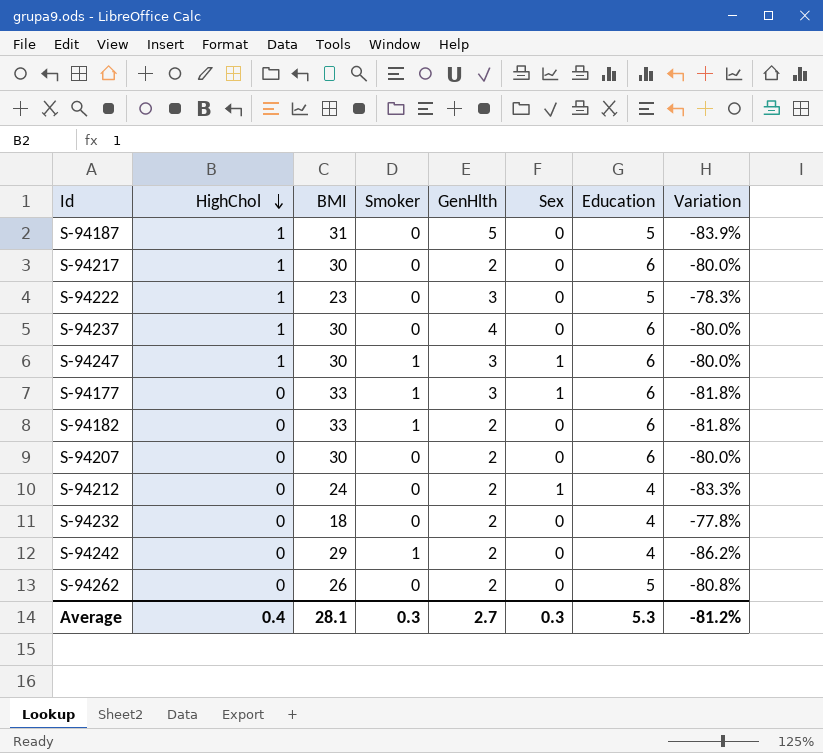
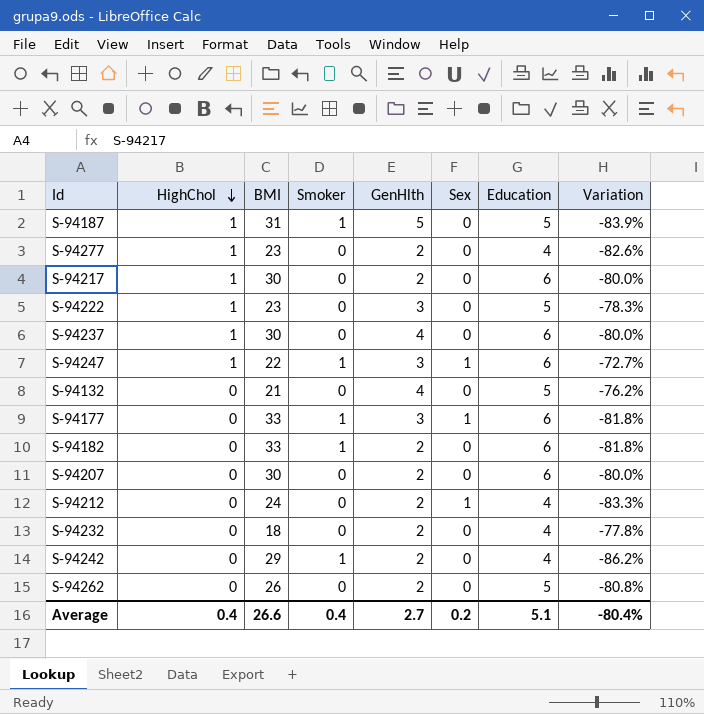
S-94187 | Smoker: 0 -> 1
row S-94277: none -> 1 | 23 | 0 | 2 | 0 | 4 | -82.6%
S-94247 | BMI: 30 -> 22
S-94247 | Variation: -80.0% -> -72.7%
row S-94132: none -> 0 | 21 | 0 | 4 | 0 | 5 | -76.2%
Average | BMI: 28.1 -> 26.6
Average | Smoker: 0.3 -> 0.4
Average | Sex: 0.3 -> 0.2
Average | Education: 5.3 -> 5.1
Average | Variation: -81.2% -> -80.4%

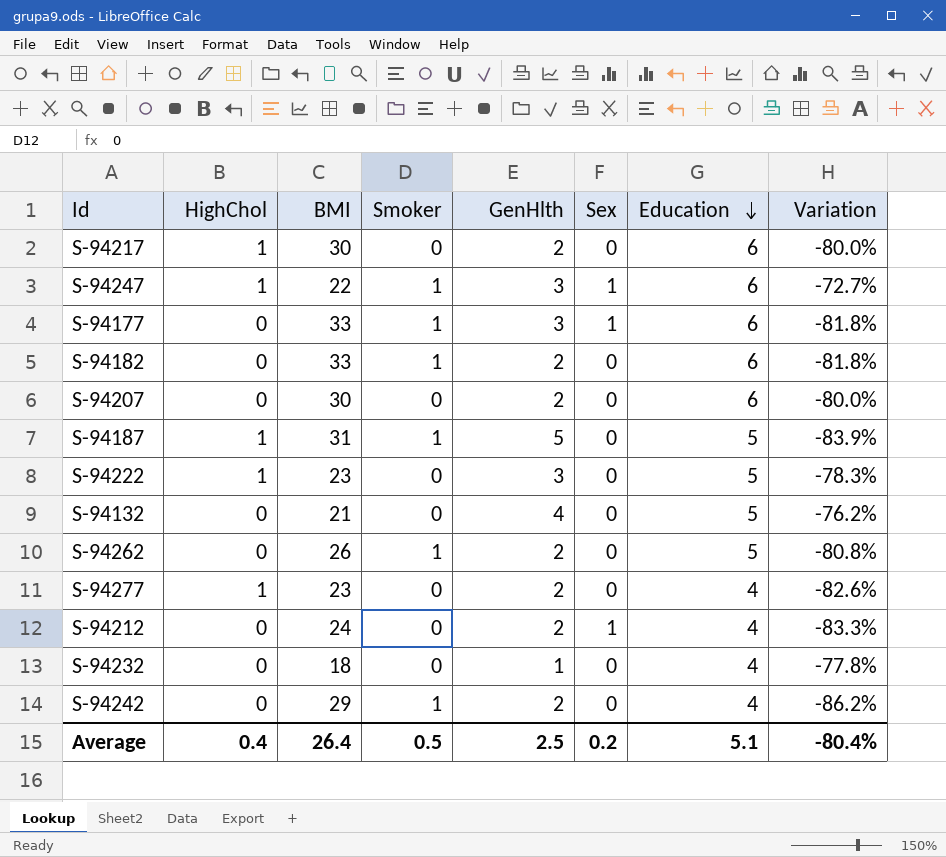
row order: HighChol descending -> Education descending
row S-94237: 1 | 30 | 0 | 4 | 0 | 6 | -80.0% -> none
S-94262 | Smoker: 0 -> 1
S-94232 | GenHlth: 2 -> 1
Average | BMI: 26.6 -> 26.4
Average | Smoker: 0.4 -> 0.5
Average | GenHlth: 2.7 -> 2.5

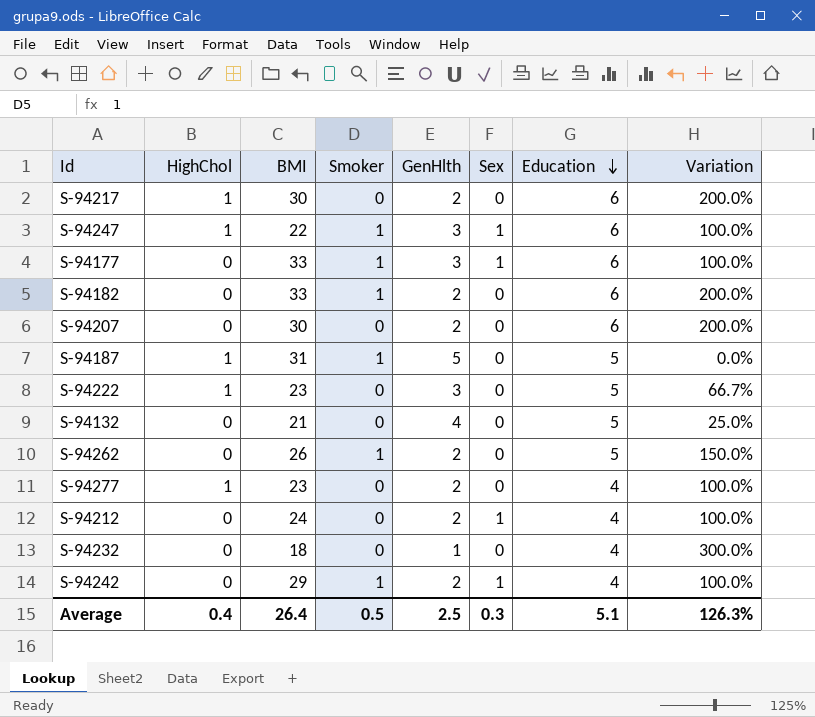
column Variation | formula: ([Education] - [BMI]) / [BMI] -> ([Education] - [GenHlth]) / [GenHlth]
S-94242 | Sex: 0 -> 1
Average | Sex: 0.2 -> 0.3
Average | Variation: -80.4% -> 126.3%

